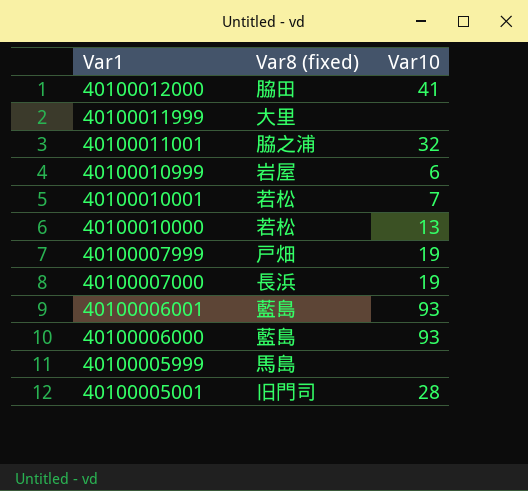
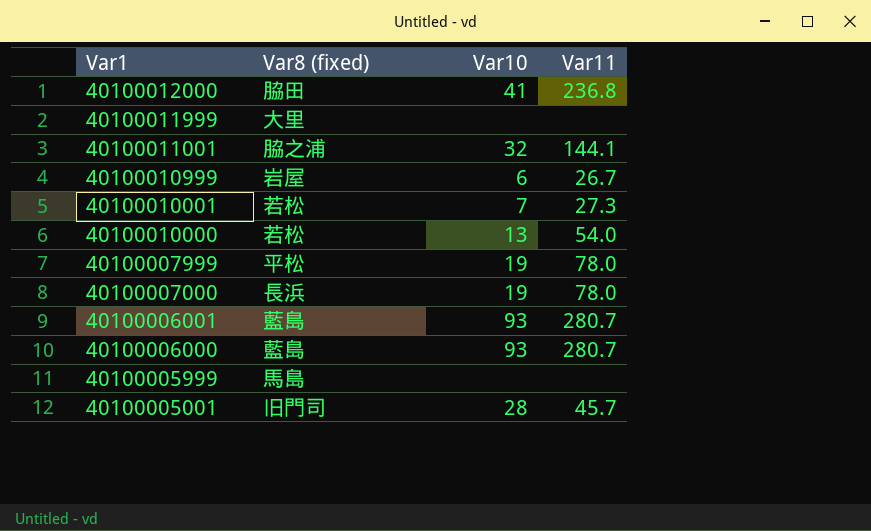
column Var11 | position: none -> 4
40100007999 | Var8 (fixed): 戸畑 -> 平松

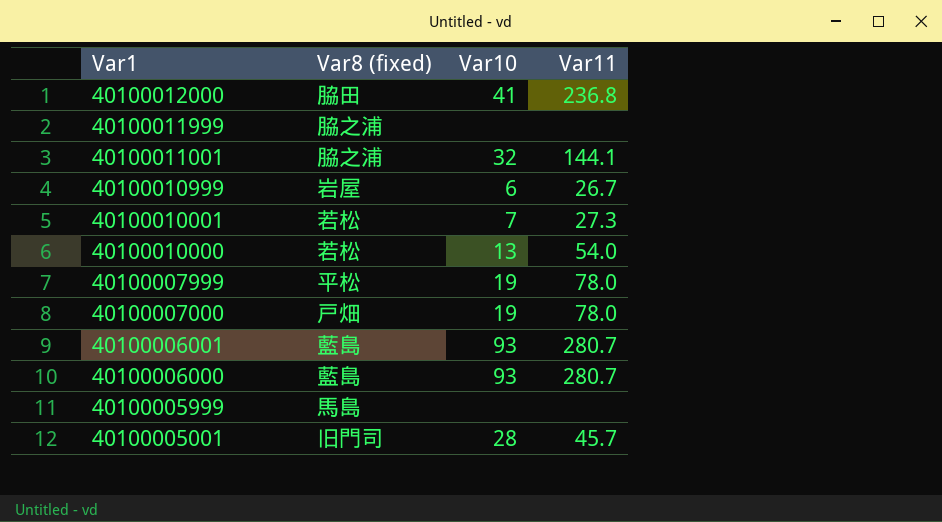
40100011999 | Var8 (fixed): 大里 -> 脇之浦
40100007000 | Var8 (fixed): 長浜 -> 戸畑

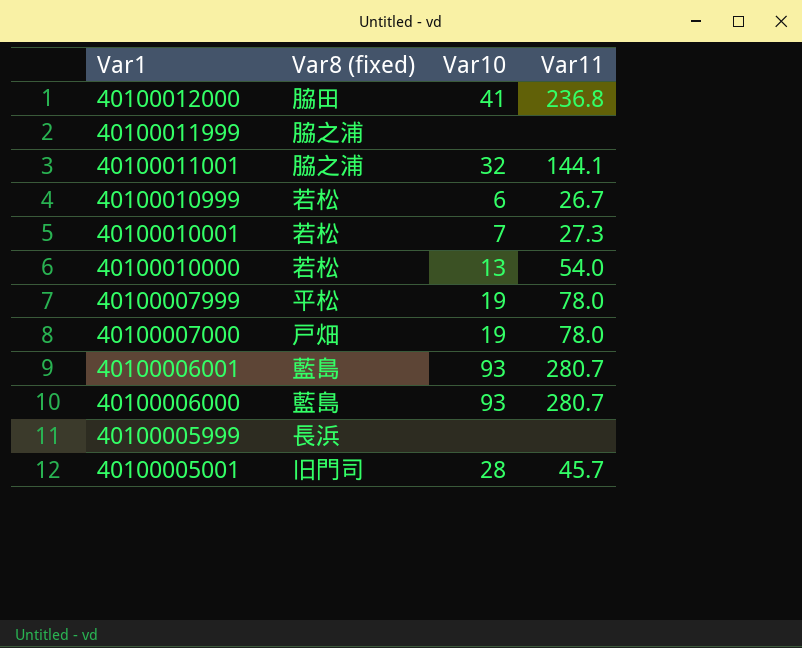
40100010999 | Var8 (fixed): 岩屋 -> 若松
40100005999 | Var8 (fixed): 馬島 -> 長浜

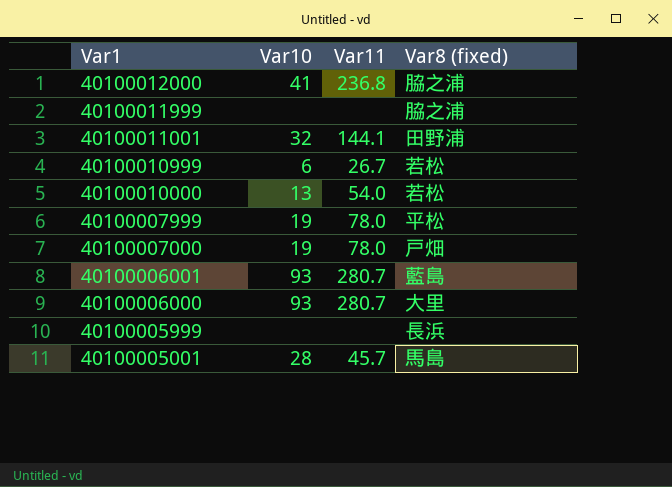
column Var8 (fixed) | position: 2 -> 4
row 40100010001: 若松 | 7 | 27.3 -> none
40100012000 | Var8 (fixed): 脇田 -> 脇之浦
40100011001 | Var8 (fixed): 脇之浦 -> 田野浦
40100006000 | Var8 (fixed): 藍島 -> 大里
40100005001 | Var8 (fixed): 旧門司 -> 馬島

